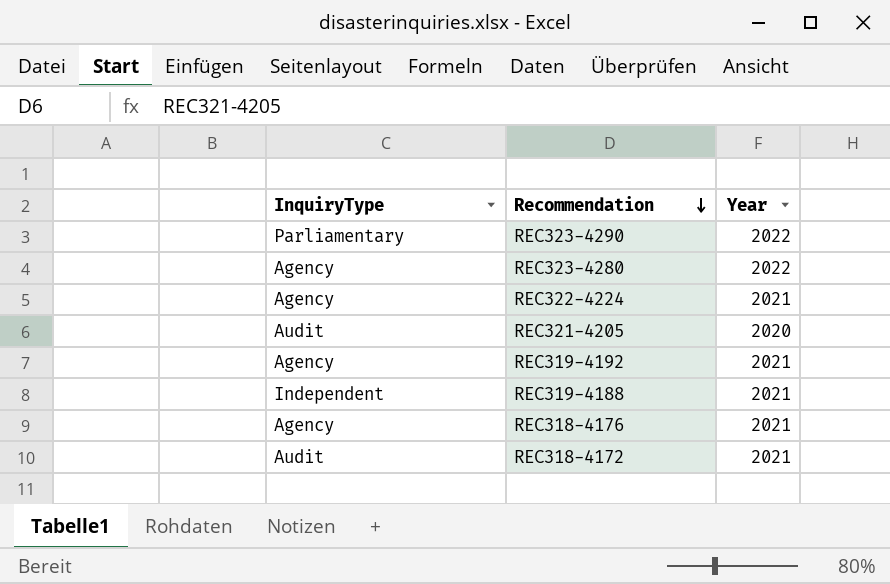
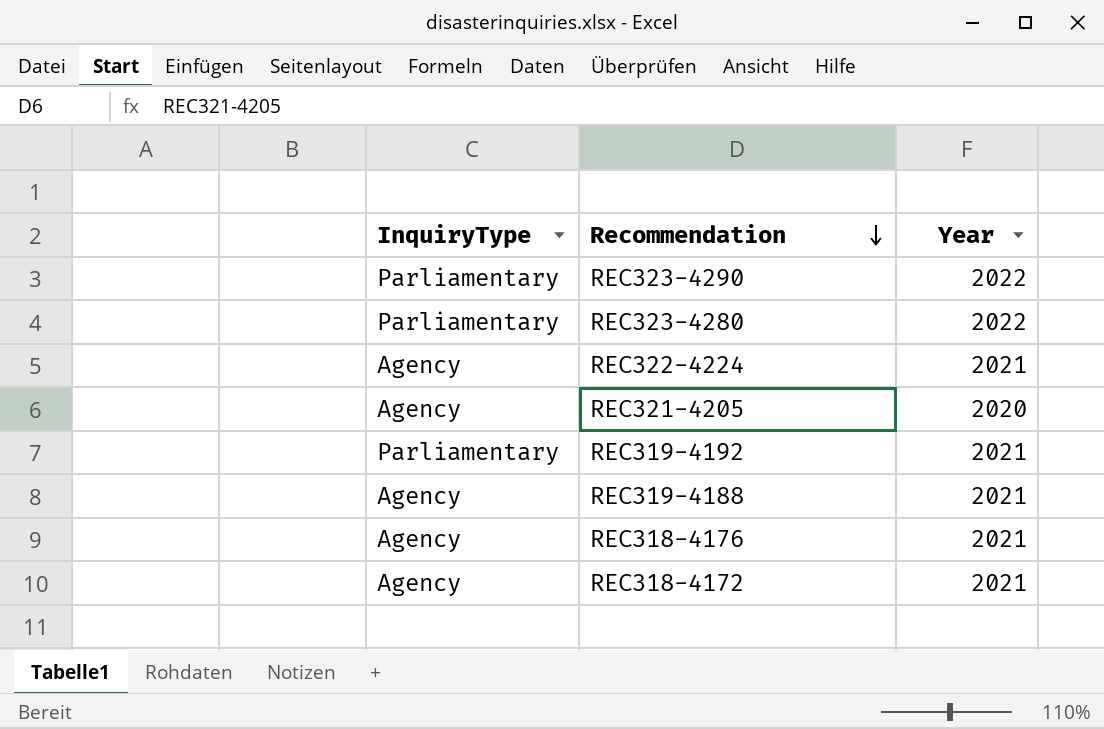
REC323-4280 | InquiryType: Agency -> Parliamentary
REC321-4205 | InquiryType: Audit -> Agency
REC319-4192 | InquiryType: Agency -> Parliamentary
REC319-4188 | InquiryType: Independent -> Agency
REC318-4172 | InquiryType: Audit -> Agency

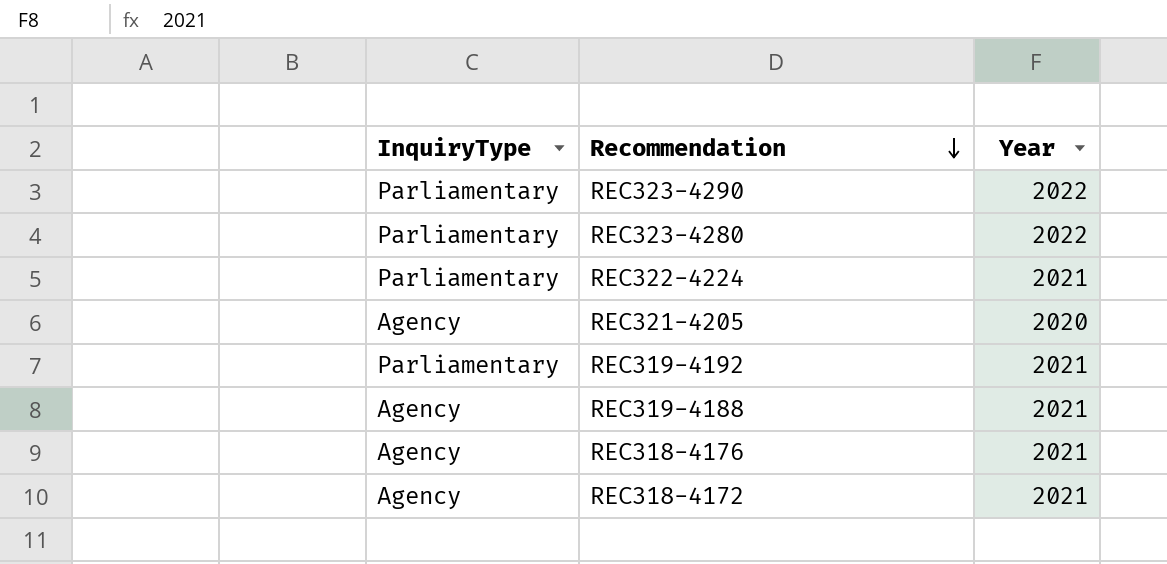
REC322-4224 | InquiryType: Agency -> Parliamentary

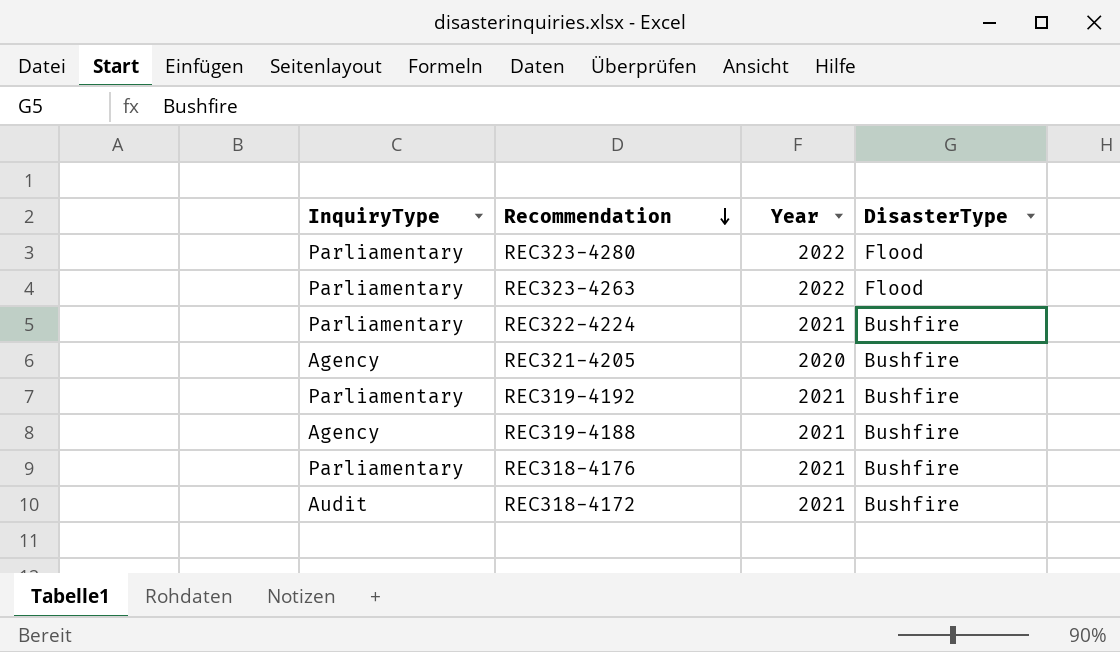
column DisasterType | position: none -> 4
row REC323-4290: Parliamentary | 2022 -> none
row REC323-4263: none -> Parliamentary | 2022 | Flood
REC318-4176 | InquiryType: Agency -> Parliamentary
REC318-4172 | InquiryType: Agency -> Audit

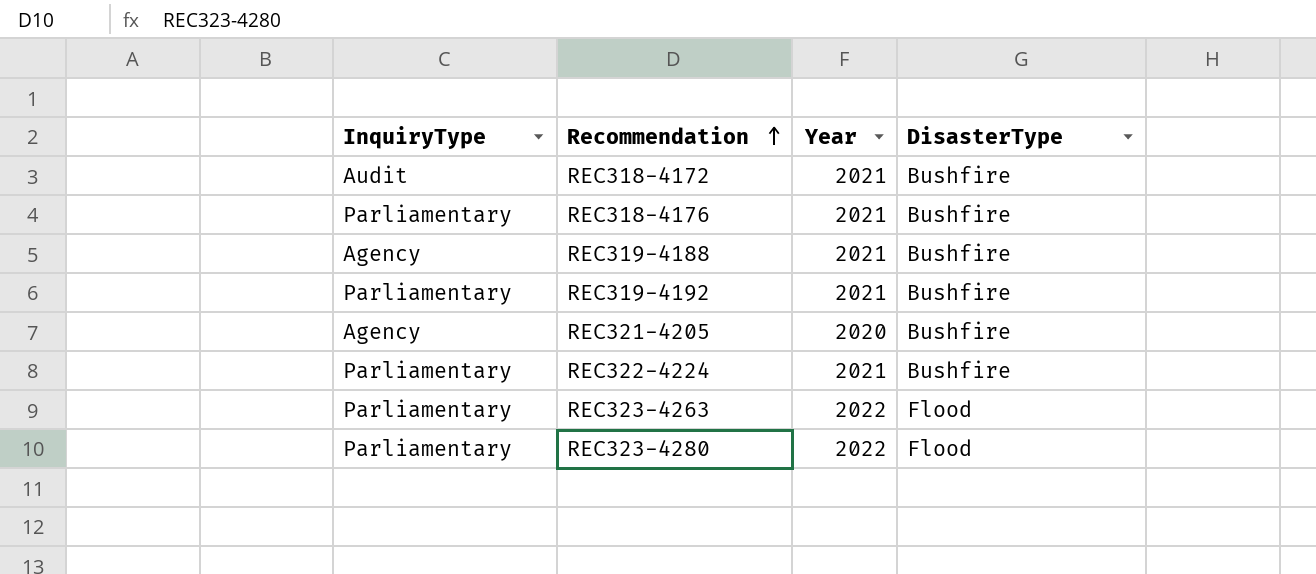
row order: Recommendation descending -> Recommendation ascending

